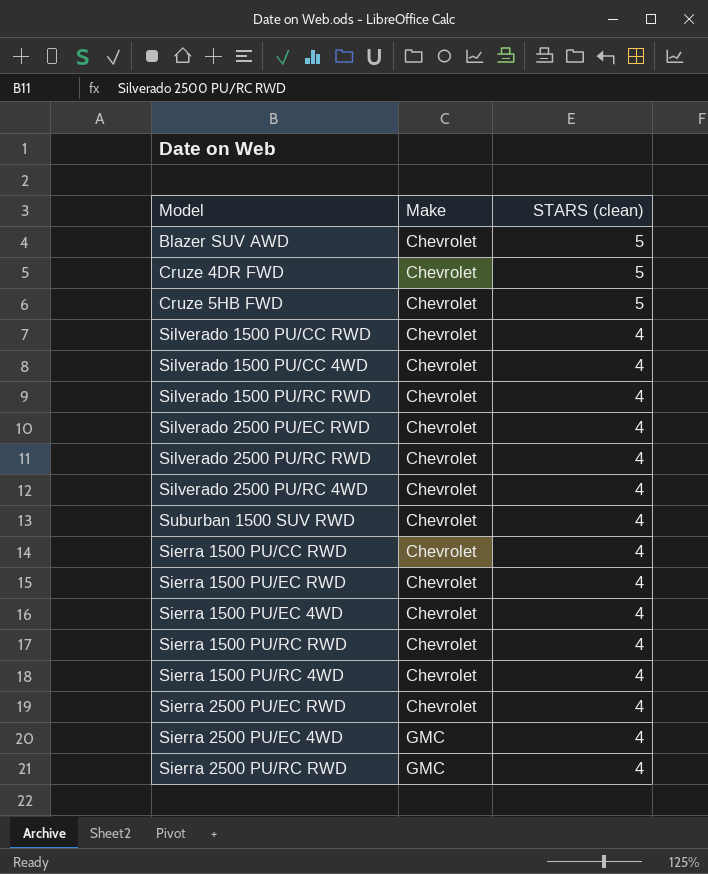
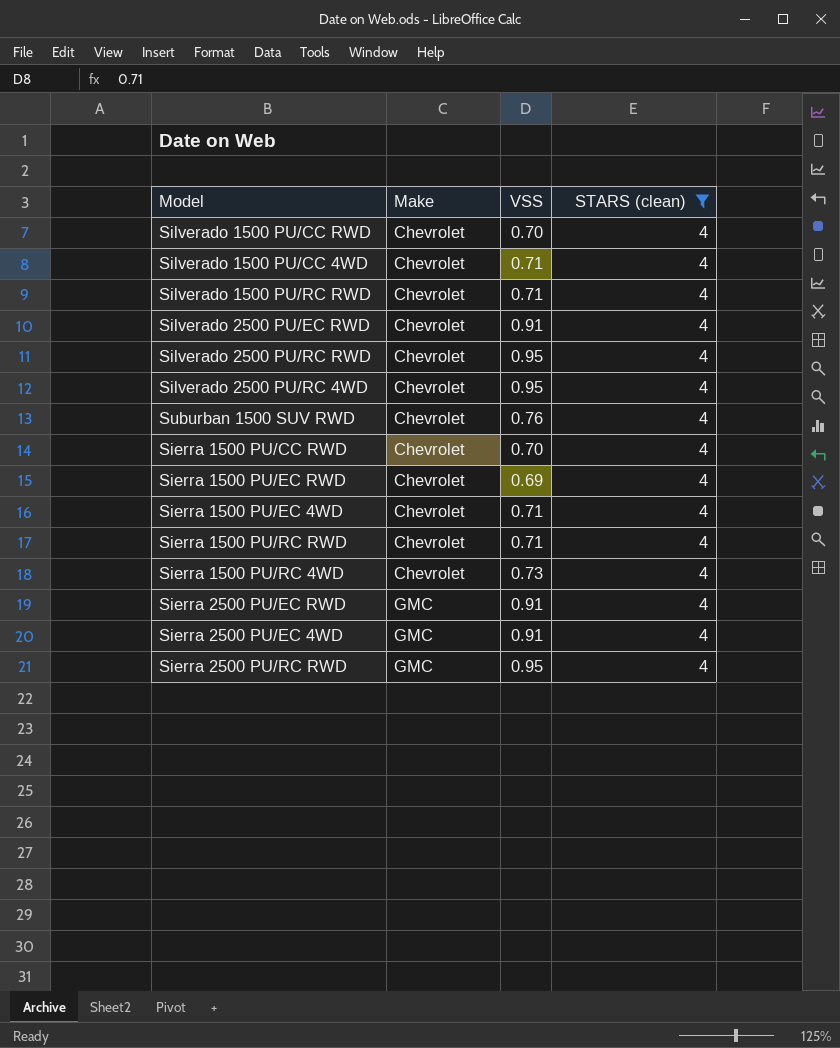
filter: none -> STARS (clean) = 4
column VSS | position: none -> 3
Sierra 2500 PU/EC RWD | Make: Chevrolet -> GMC

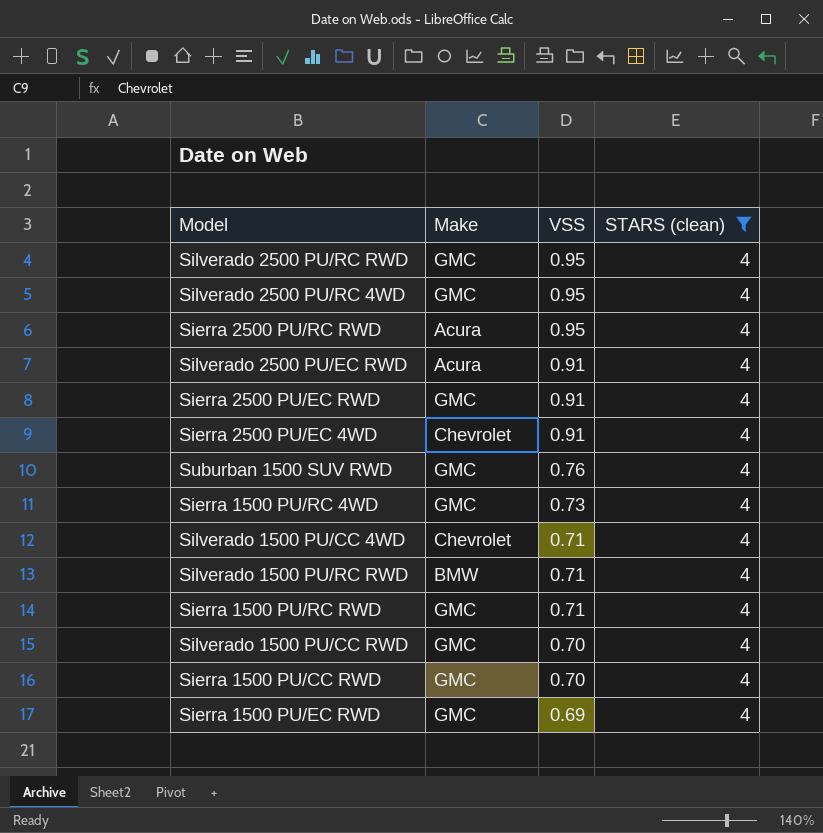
row order: Make ascending -> VSS descending
row Sierra 1500 PU/EC 4WD: Chevrolet | 0.71 | 4 -> none
Silverado 2500 PU/RC RWD | Make: Chevrolet -> GMC
Silverado 2500 PU/RC 4WD | Make: Chevrolet -> GMC
Sierra 2500 PU/RC RWD | Make: GMC -> Acura
Silverado 2500 PU/EC RWD | Make: Chevrolet -> Acura
Sierra 2500 PU/EC 4WD | Make: GMC -> Chevrolet
Suburban 1500 SUV RWD | Make: Chevrolet -> GMC
Sierra 1500 PU/RC 4WD | Make: Chevrolet -> GMC
Silverado 1500 PU/RC RWD | Make: Chevrolet -> BMW
Sierra 1500 PU/RC RWD | Make: Chevrolet -> GMC
Silverado 1500 PU/CC RWD | Make: Chevrolet -> GMC
Sierra 1500 PU/CC RWD | Make: Chevrolet -> GMC
Sierra 1500 PU/EC RWD | Make: Chevrolet -> GMC

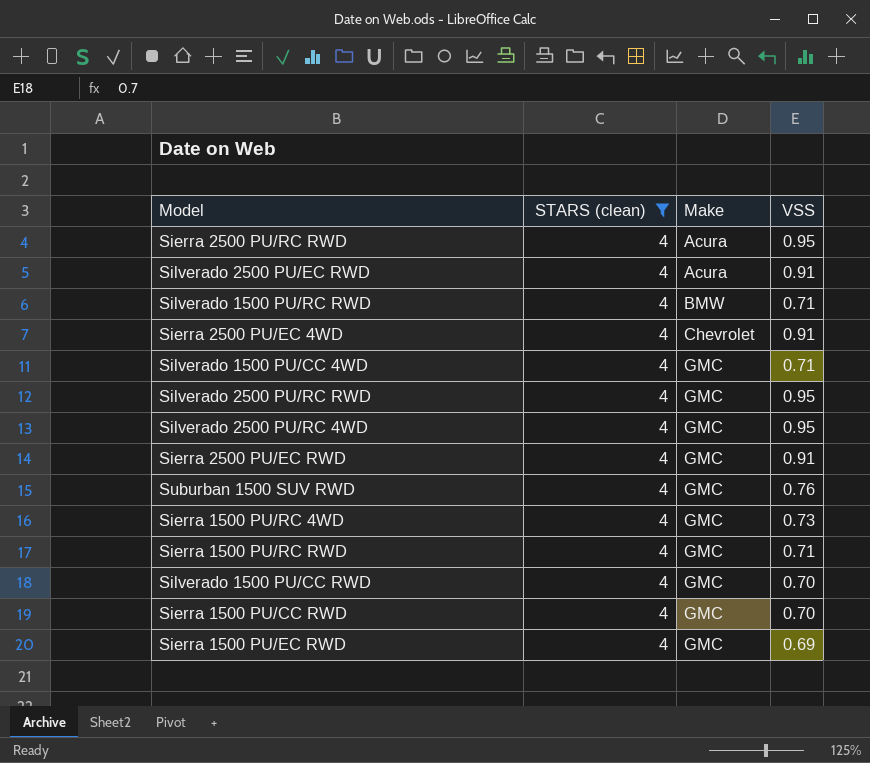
row order: VSS descending -> Make ascending
column STARS (clean) | position: 4 -> 2
Silverado 1500 PU/CC 4WD | Make: Chevrolet -> GMC

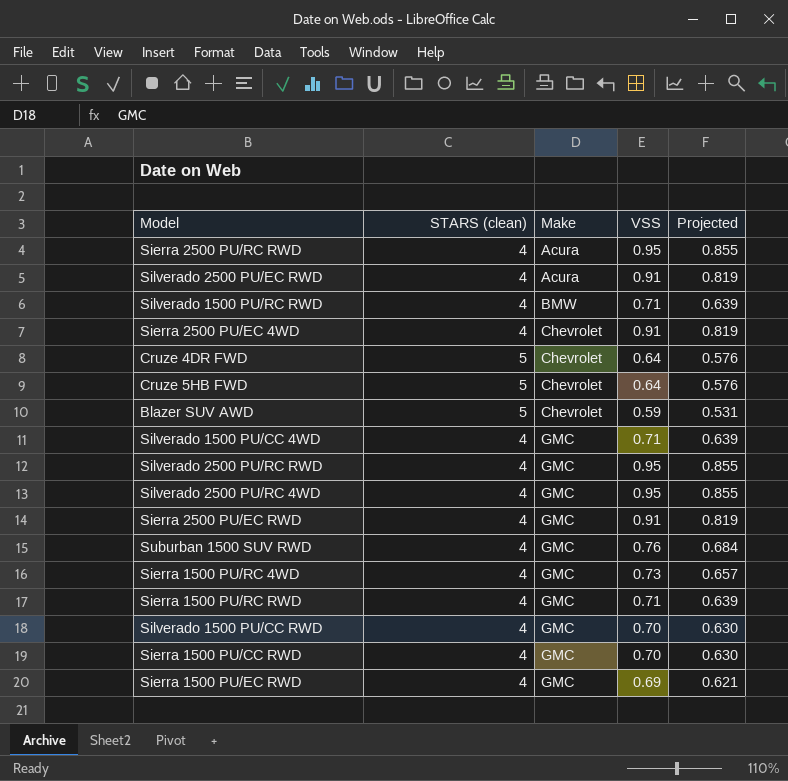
filter: STARS (clean) = 4 -> none
column Projected | formula: none -> [VSS] * 0.9

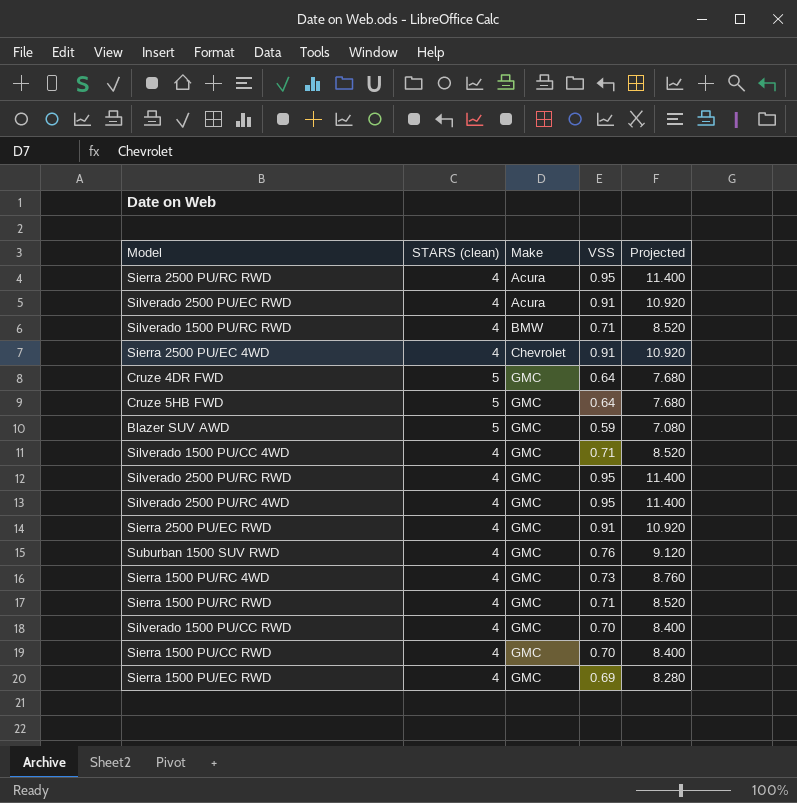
column Projected | formula: [VSS] * 0.9 -> [VSS] * 12
Cruze 4DR FWD | Make: Chevrolet -> GMC
Cruze 5HB FWD | Make: Chevrolet -> GMC
Blazer SUV AWD | Make: Chevrolet -> GMC

